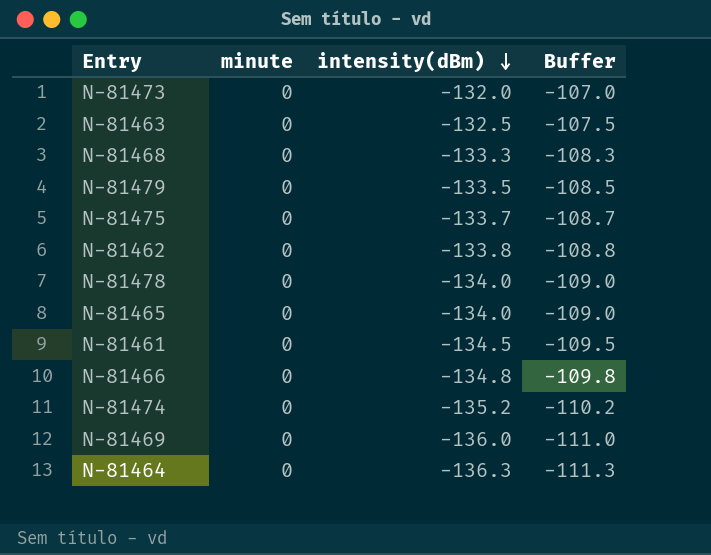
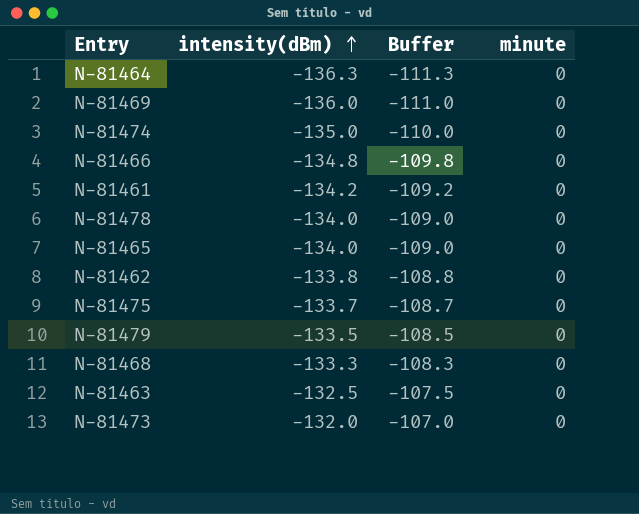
row order: intensity(dBm) descending -> intensity(dBm) ascending
column minute | position: 2 -> 4
N-81474 | intensity(dBm): -135.2 -> -135.0
N-81474 | Buffer: -110.2 -> -110.0
N-81461 | intensity(dBm): -134.5 -> -134.2
N-81461 | Buffer: -109.5 -> -109.2

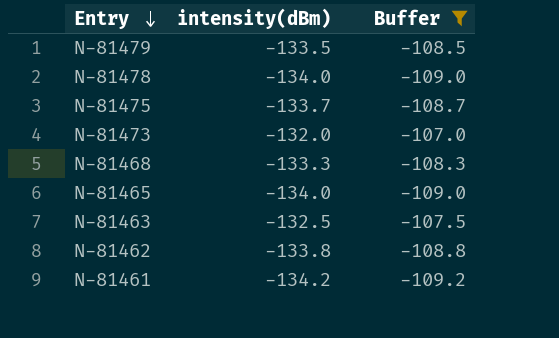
filter: none -> Buffer >= -109.2
row order: intensity(dBm) ascending -> Entry descending
column minute | position: 4 -> none

